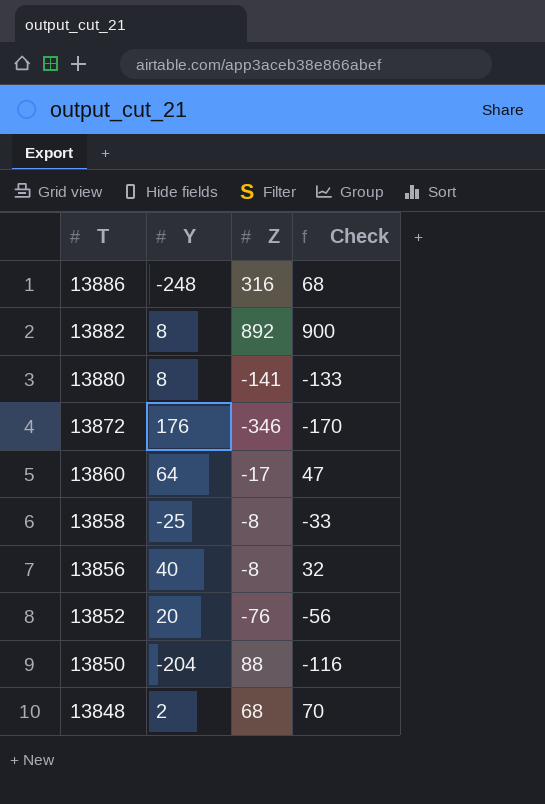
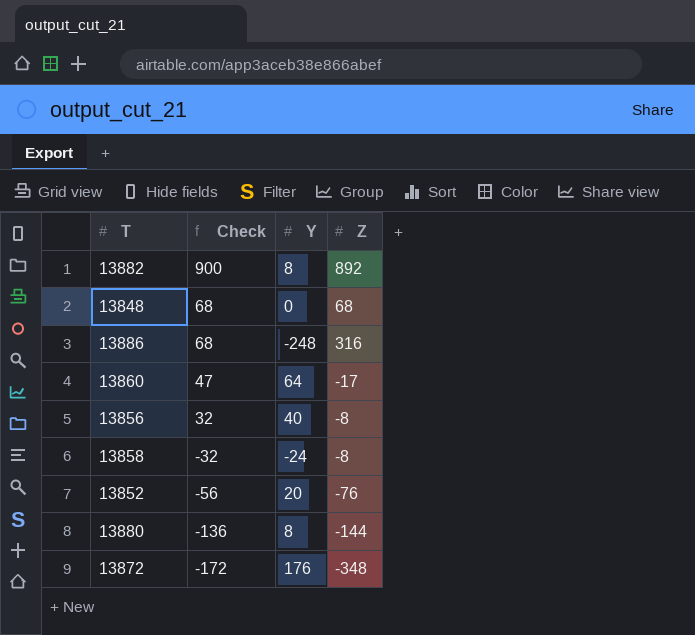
row order: T descending -> Check descending
column Check | position: 4 -> 2
row 13850: -204 | 88 | -116 -> none
13848 | Check: 70 -> 68
13848 | Y: 2 -> 0
13858 | Check: -33 -> -32
13858 | Y: -25 -> -24
13880 | Check: -133 -> -136
13880 | Z: -141 -> -144
13872 | Check: -170 -> -172
13872 | Z: -346 -> -348

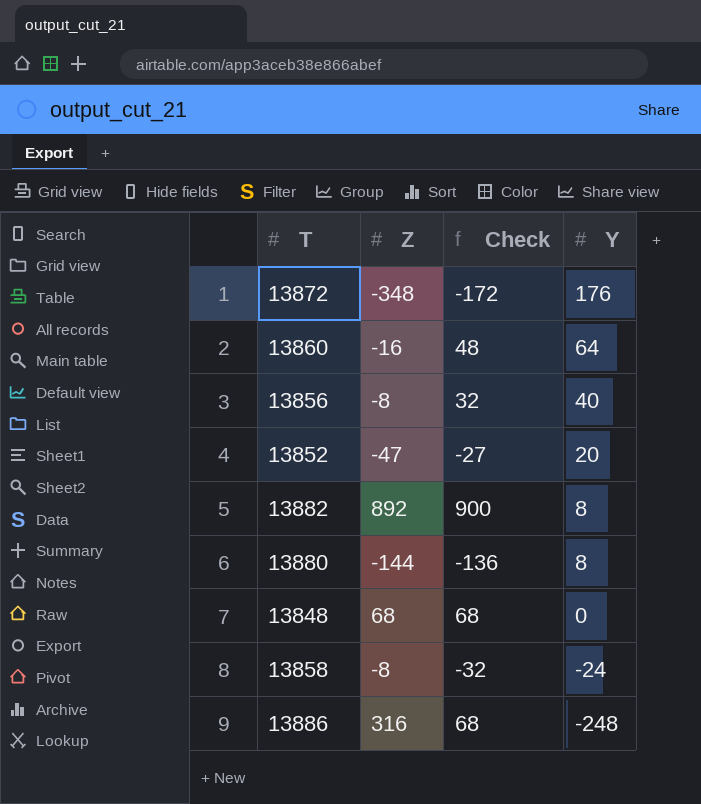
row order: Check descending -> Y descending
column Z | position: 4 -> 2
13860 | Z: -17 -> -16
13860 | Check: 47 -> 48
13852 | Z: -76 -> -47
13852 | Check: -56 -> -27

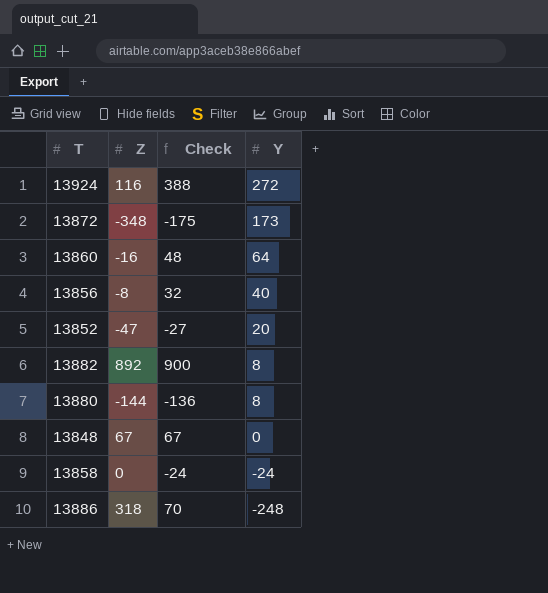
row 13924: none -> 116 | 388 | 272
13872 | Check: -172 -> -175
13872 | Y: 176 -> 173
13848 | Z: 68 -> 67
13848 | Check: 68 -> 67
13858 | Z: -8 -> 0
13858 | Check: -32 -> -24
13886 | Z: 316 -> 318
13886 | Check: 68 -> 70

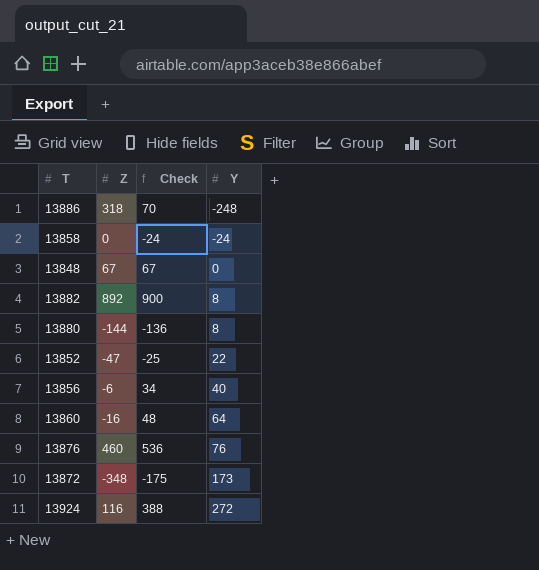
row order: Y descending -> Y ascending
13852 | Check: -27 -> -25
13852 | Y: 20 -> 22
13856 | Z: -8 -> -6
13856 | Check: 32 -> 34
row 13876: none -> 460 | 536 | 76

